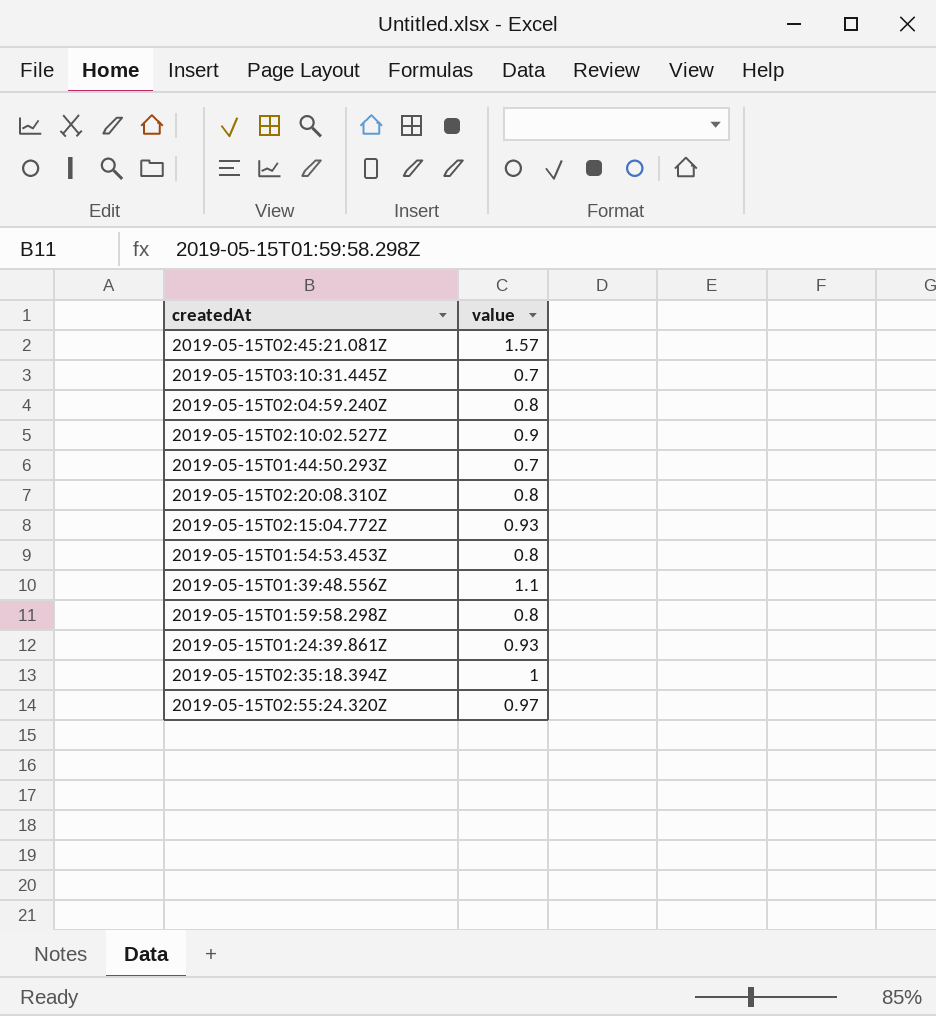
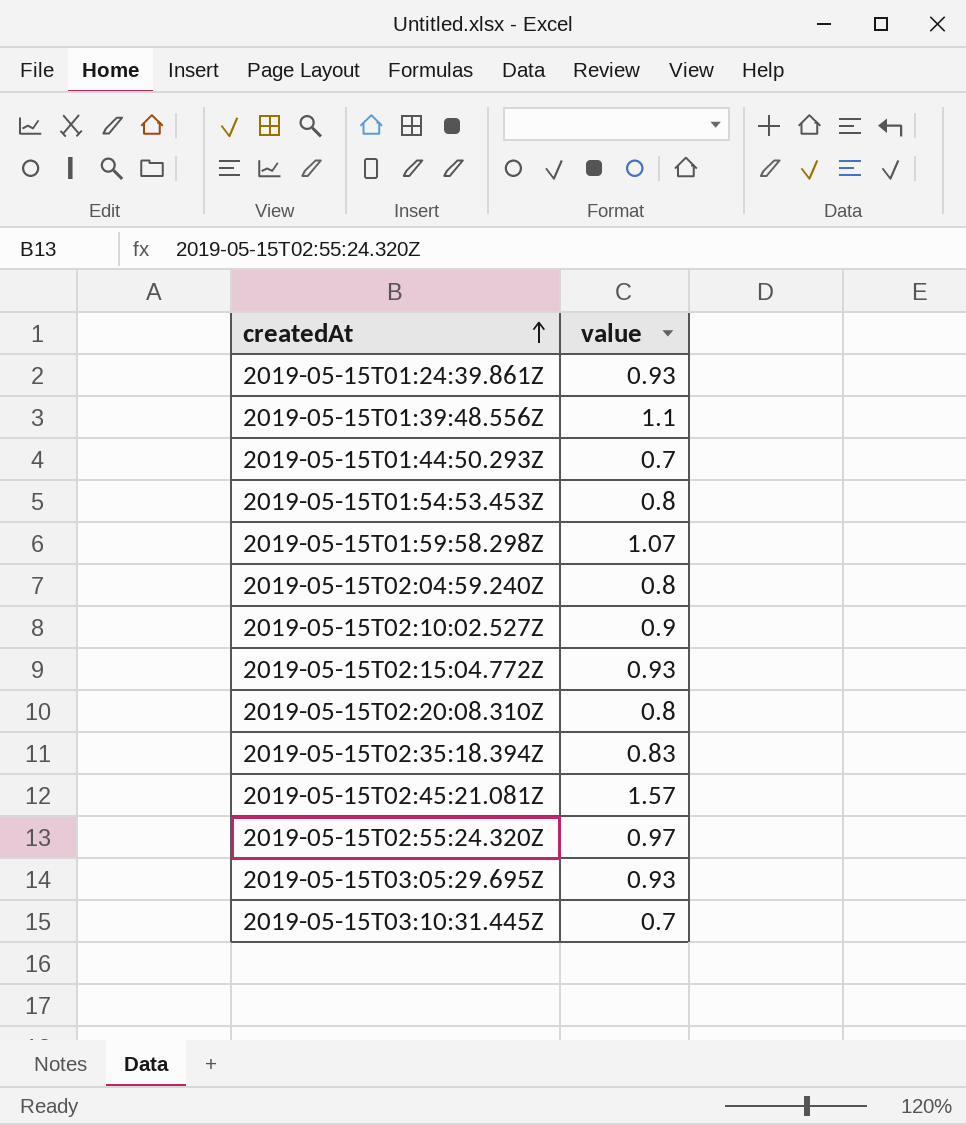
row order: none -> createdAt ascending
2019-05-15T01:59:58.298Z | value: 0.8 -> 1.07
2019-05-15T02:35:18.394Z | value: 1 -> 0.83
row 2019-05-15T03:05:29.695Z: none -> 0.93

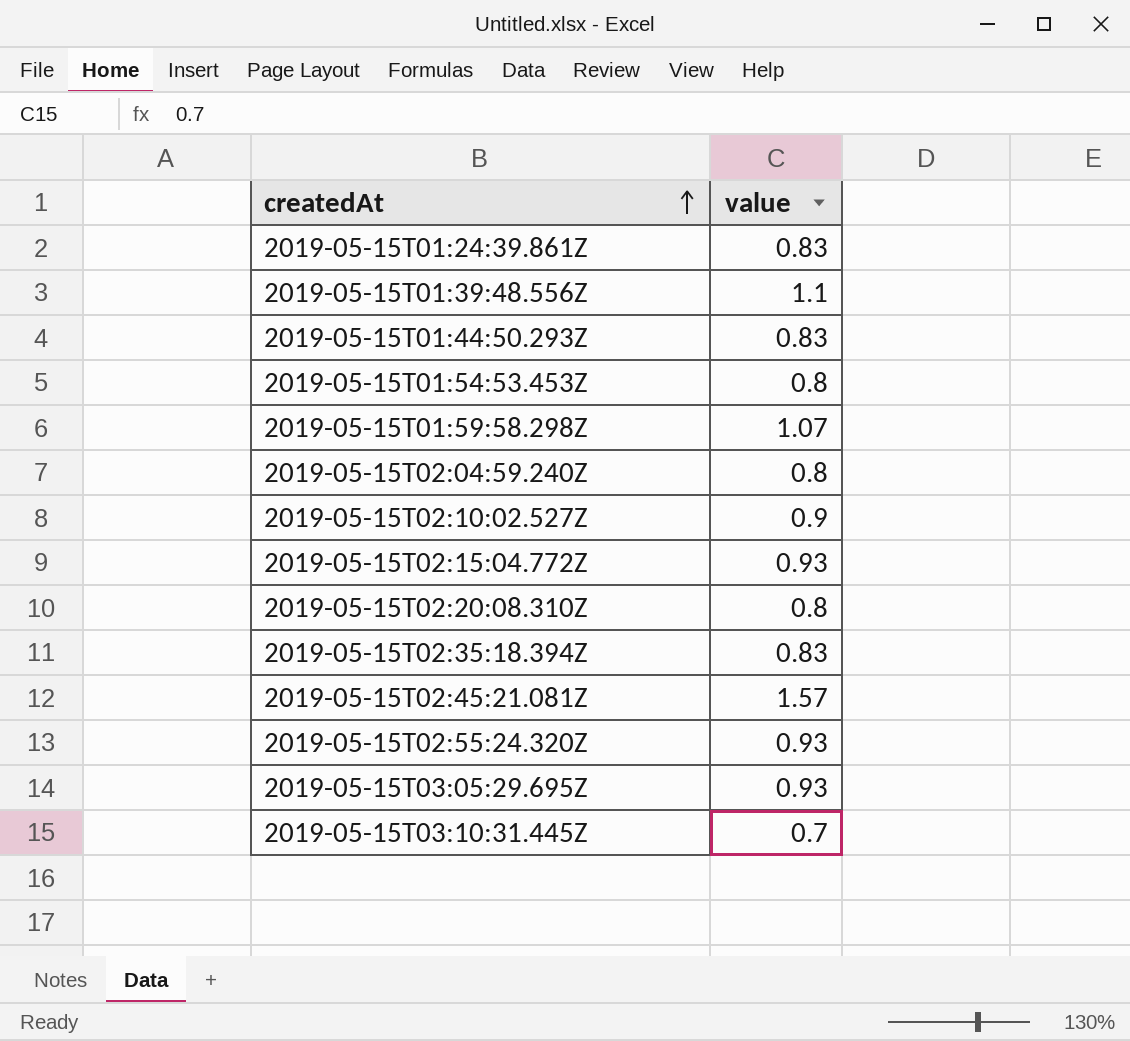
2019-05-15T01:24:39.861Z | value: 0.93 -> 0.83
2019-05-15T01:44:50.293Z | value: 0.7 -> 0.83
2019-05-15T02:55:24.320Z | value: 0.97 -> 0.93

